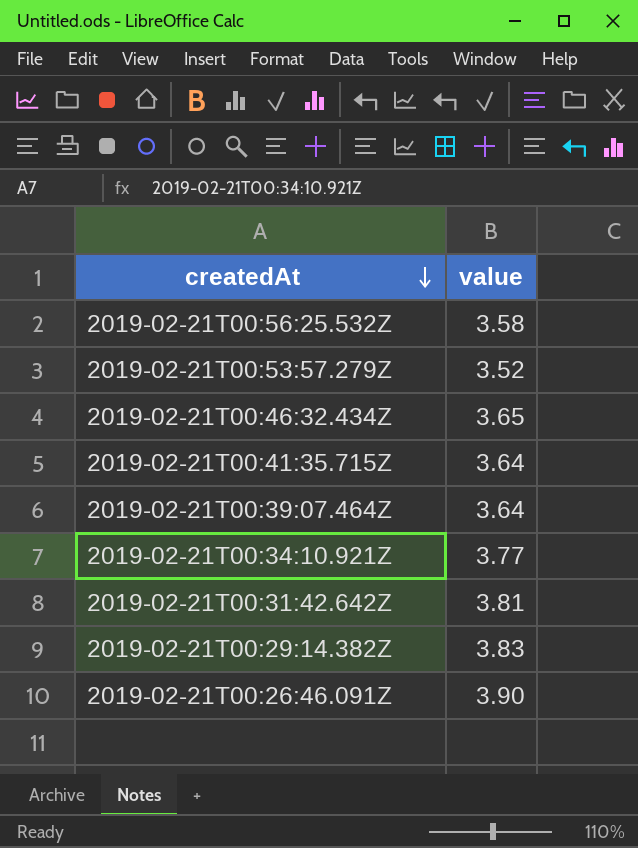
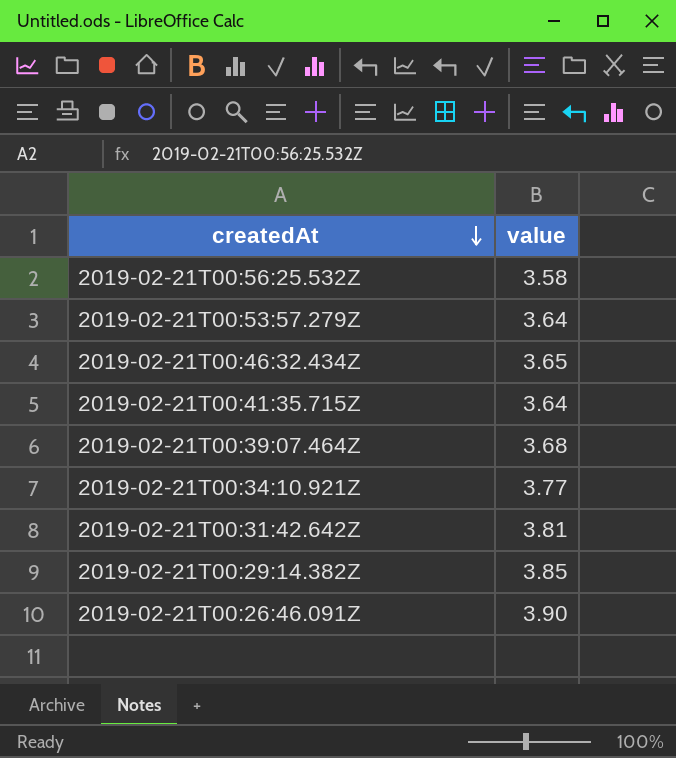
2019-02-21T00:53:57.279Z | value: 3.52 -> 3.64
2019-02-21T00:39:07.464Z | value: 3.64 -> 3.68
2019-02-21T00:29:14.382Z | value: 3.83 -> 3.85

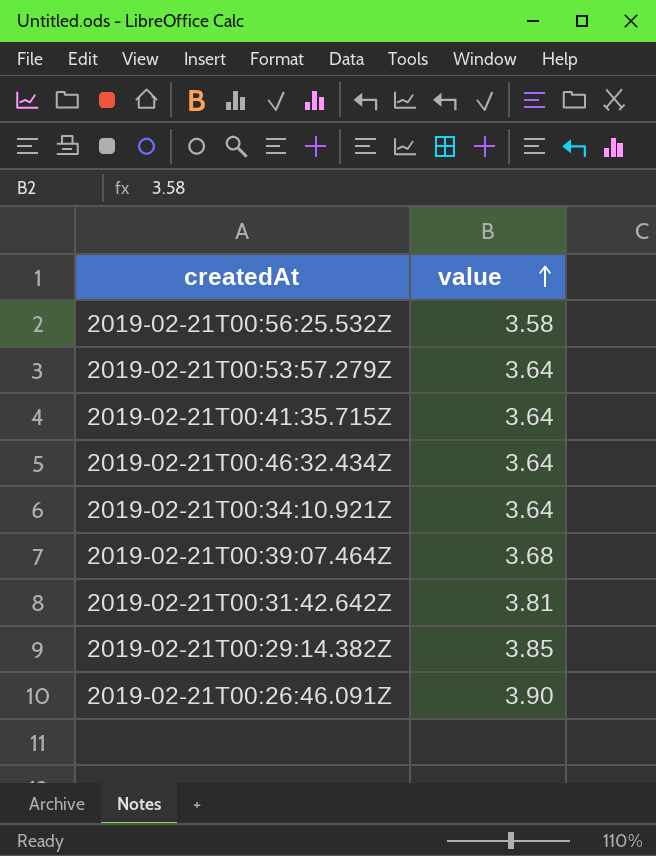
row order: createdAt descending -> value ascending
2019-02-21T00:46:32.434Z | value: 3.65 -> 3.64
2019-02-21T00:34:10.921Z | value: 3.77 -> 3.64

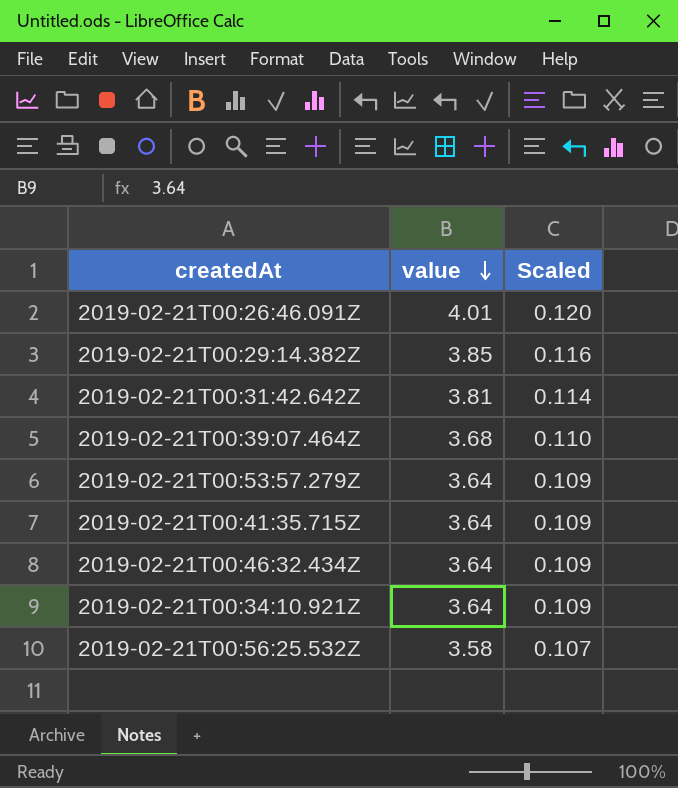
row order: value ascending -> value descending
column Scaled | formula: none -> [value] * 0.03
2019-02-21T00:26:46.091Z | value: 3.90 -> 4.01

